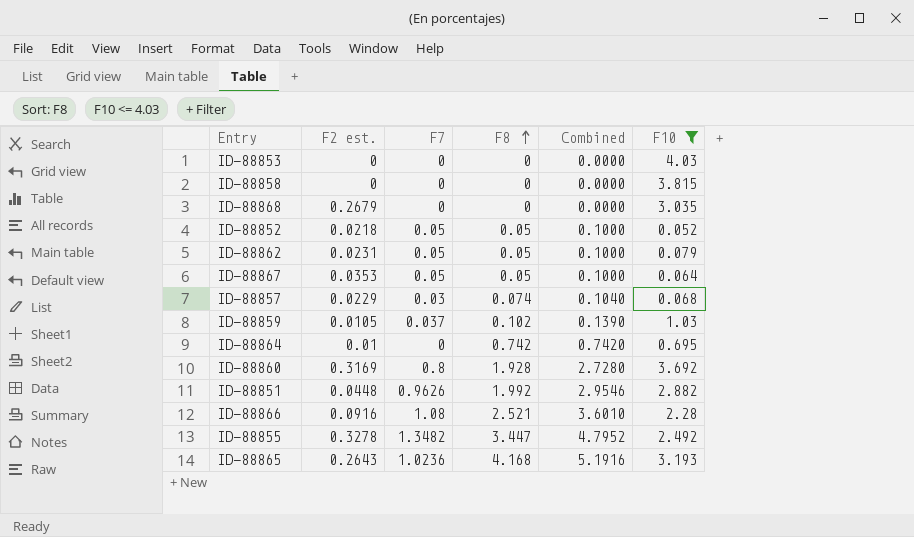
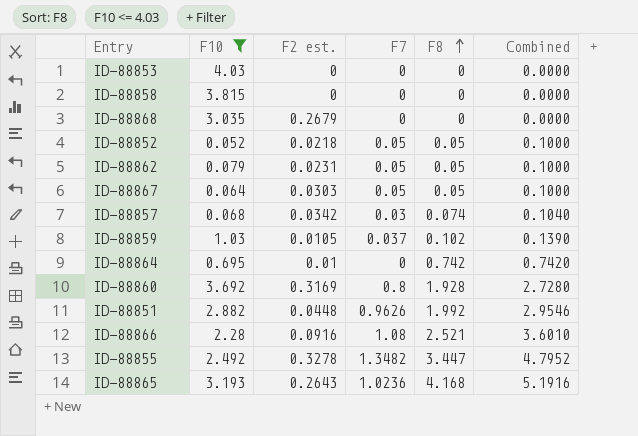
column F10 | position: 6 -> 2
ID-88867 | F2 est.: 0.0353 -> 0.0303
ID-88857 | F2 est.: 0.0229 -> 0.0342

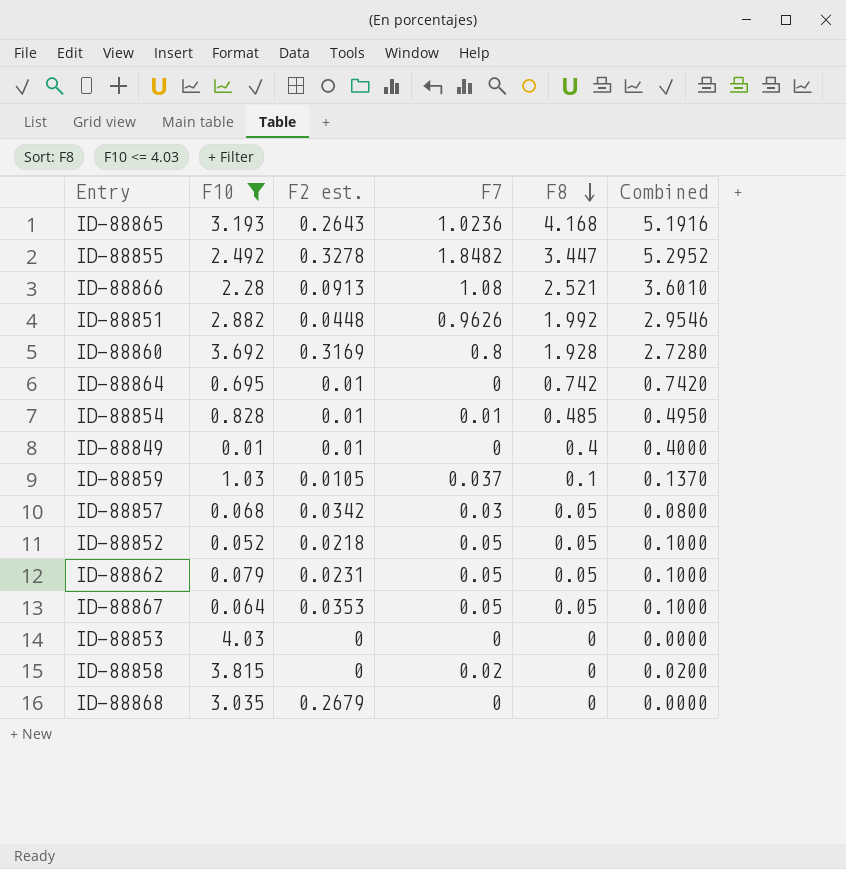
row order: F8 ascending -> F8 descending
ID-88855 | F7: 1.3482 -> 1.8482
ID-88855 | Combined: 4.7952 -> 5.2952
ID-88866 | F2 est.: 0.0916 -> 0.0913
row ID-88854: none -> 0.828 | 0.01 | 0.01 | 0.485 | 0.4950
row ID-88849: none -> 0.01 | 0.01 | 0 | 0.4 | 0.4000
ID-88859 | F8: 0.102 -> 0.1
ID-88859 | Combined: 0.1390 -> 0.1370
ID-88857 | F8: 0.074 -> 0.05
ID-88857 | Combined: 0.1040 -> 0.0800
ID-88867 | F2 est.: 0.0303 -> 0.0353
ID-88858 | F7: 0 -> 0.02
ID-88858 | Combined: 0.0000 -> 0.0200

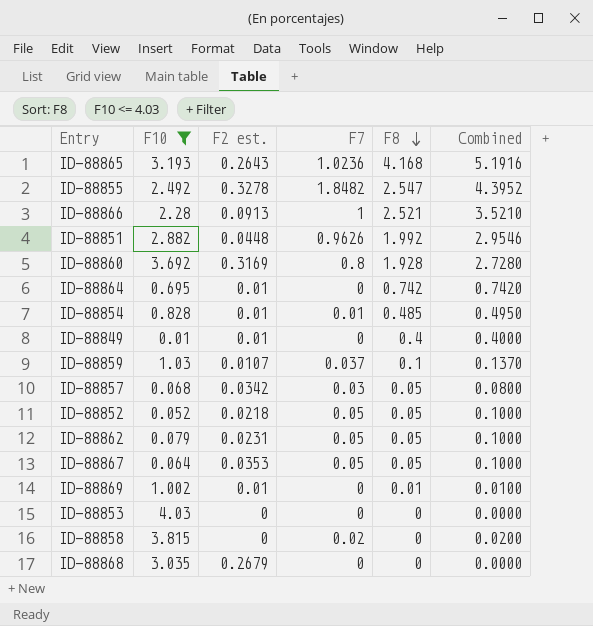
ID-88855 | F8: 3.447 -> 2.547
ID-88855 | Combined: 5.2952 -> 4.3952
ID-88866 | F7: 1.08 -> 1
ID-88866 | Combined: 3.6010 -> 3.5210
ID-88859 | F2 est.: 0.0105 -> 0.0107
row ID-88869: none -> 1.002 | 0.01 | 0 | 0.01 | 0.0100

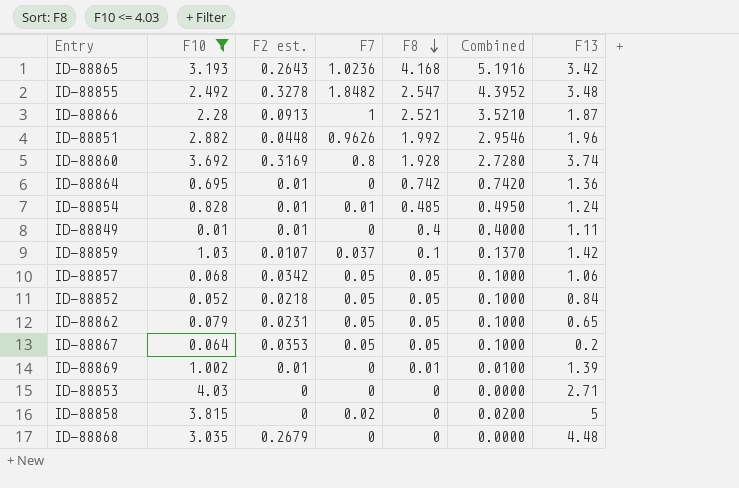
column F13 | position: none -> 7
ID-88857 | F7: 0.03 -> 0.05
ID-88857 | Combined: 0.0800 -> 0.1000

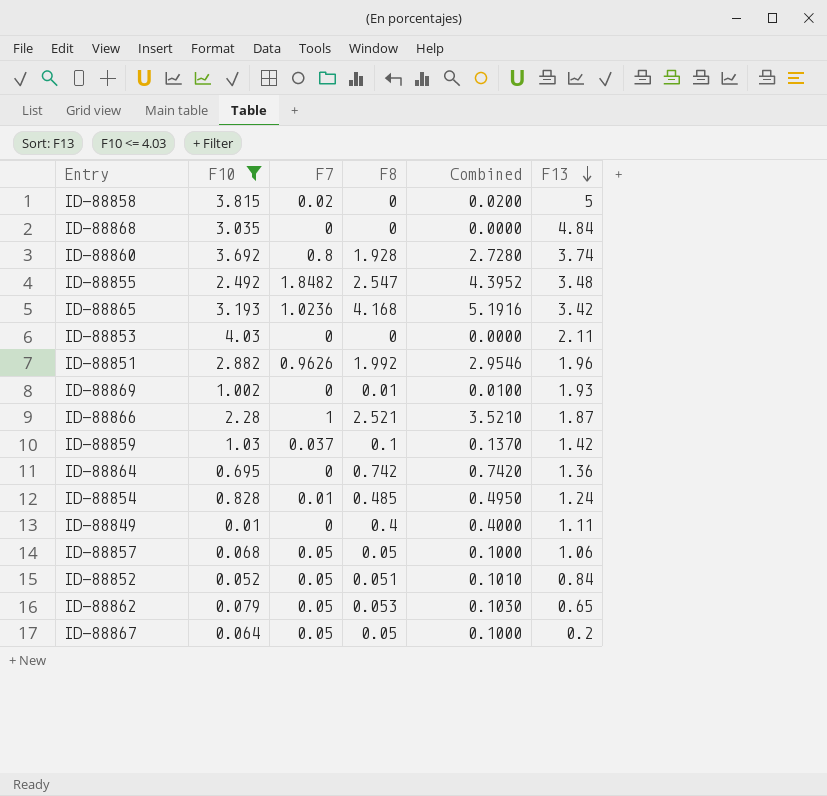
row order: F8 descending -> F13 descending
column F2 est. | position: 3 -> none
ID-88868 | F13: 4.48 -> 4.84
ID-88853 | F13: 2.71 -> 2.11
ID-88869 | F13: 1.39 -> 1.93
ID-88852 | F8: 0.05 -> 0.051
ID-88852 | Combined: 0.1000 -> 0.1010
ID-88862 | F8: 0.05 -> 0.053
ID-88862 | Combined: 0.1000 -> 0.1030

